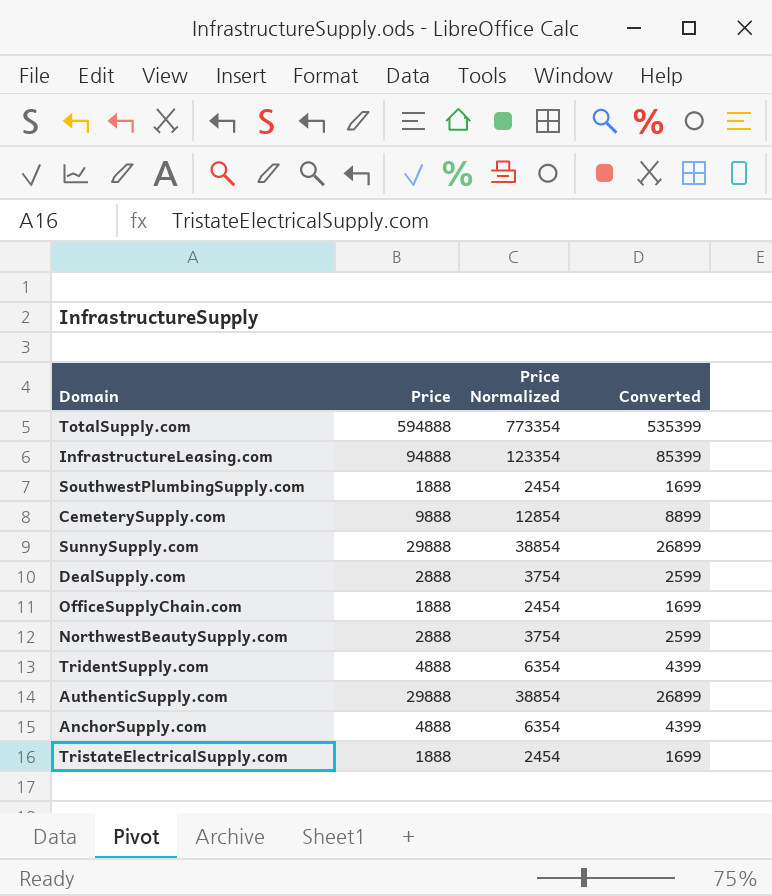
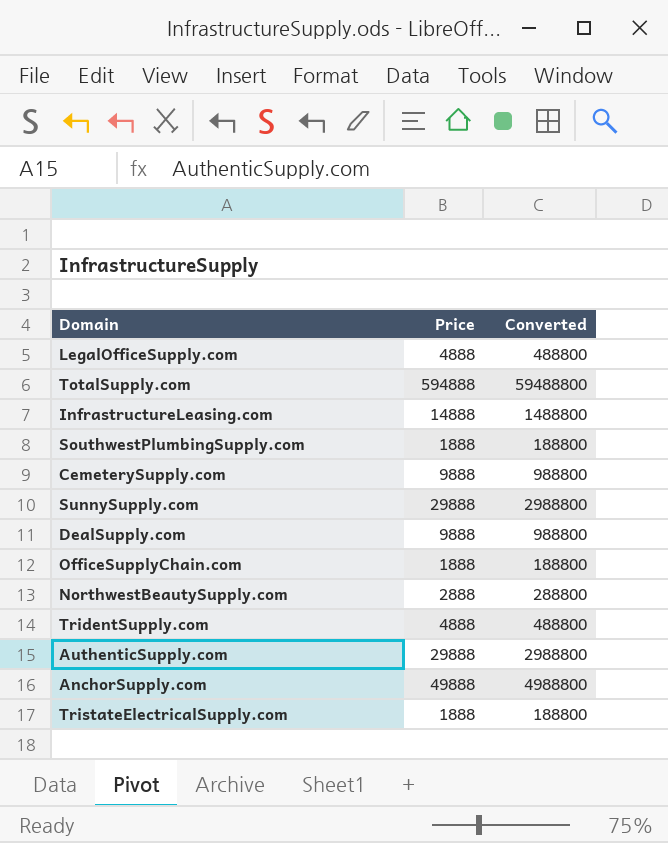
column Price Normalized | formula: [Price] * 1.3 -> none
column Converted | formula: [Price] * 0.9 -> [Price] * 100
row LegalOfficeSupply.com: none -> 4888 | 488800
InfrastructureLeasing.com | Price: 94888 -> 14888
DealSupply.com | Price: 2888 -> 9888
AnchorSupply.com | Price: 4888 -> 49888

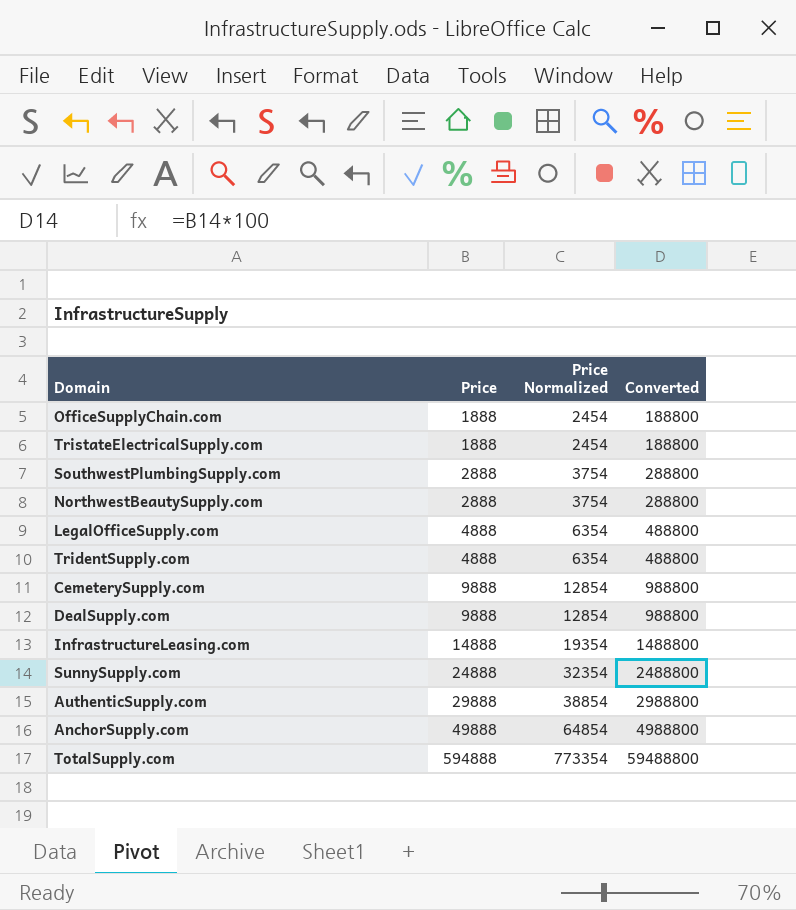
row order: none -> Price ascending
column Price Normalized | formula: none -> [Price] * 1.3
SouthwestPlumbingSupply.com | Price: 1888 -> 2888
SouthwestPlumbingSupply.com | Converted: 188800 -> 288800
SunnySupply.com | Price: 29888 -> 24888
SunnySupply.com | Converted: 2988800 -> 2488800

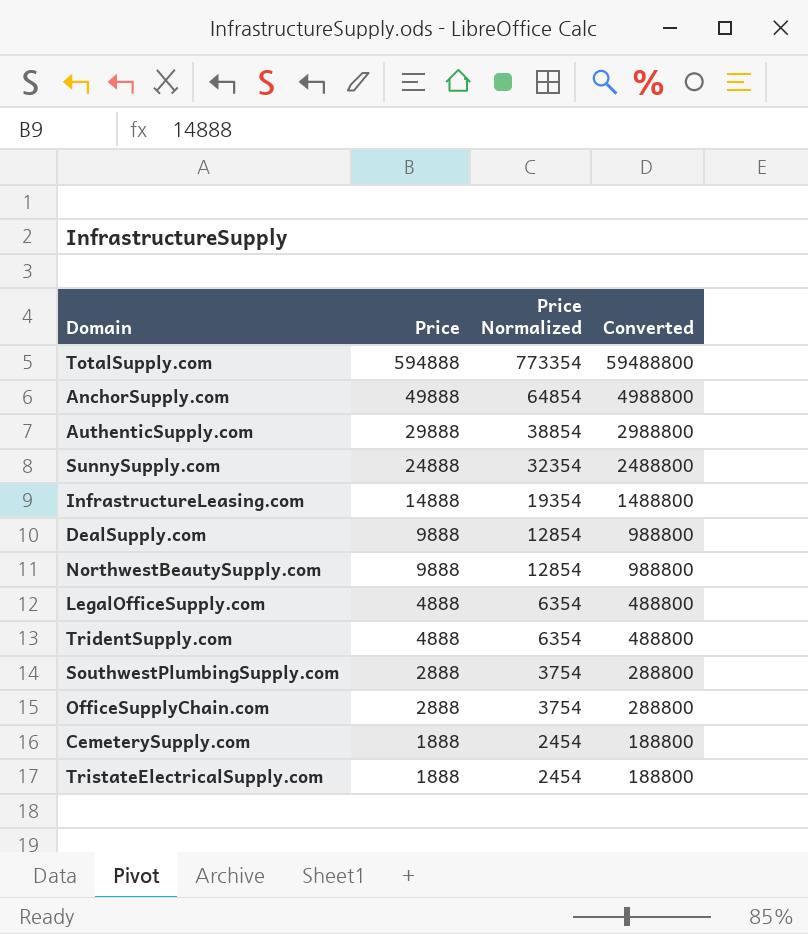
row order: Price ascending -> Price descending
NorthwestBeautySupply.com | Price: 2888 -> 9888
NorthwestBeautySupply.com | Price Normalized: 3754 -> 12854
NorthwestBeautySupply.com | Converted: 288800 -> 988800
OfficeSupplyChain.com | Price: 1888 -> 2888
OfficeSupplyChain.com | Price Normalized: 2454 -> 3754
OfficeSupplyChain.com | Converted: 188800 -> 288800
CemeterySupply.com | Price: 9888 -> 1888
CemeterySupply.com | Price Normalized: 12854 -> 2454
CemeterySupply.com | Converted: 988800 -> 188800

